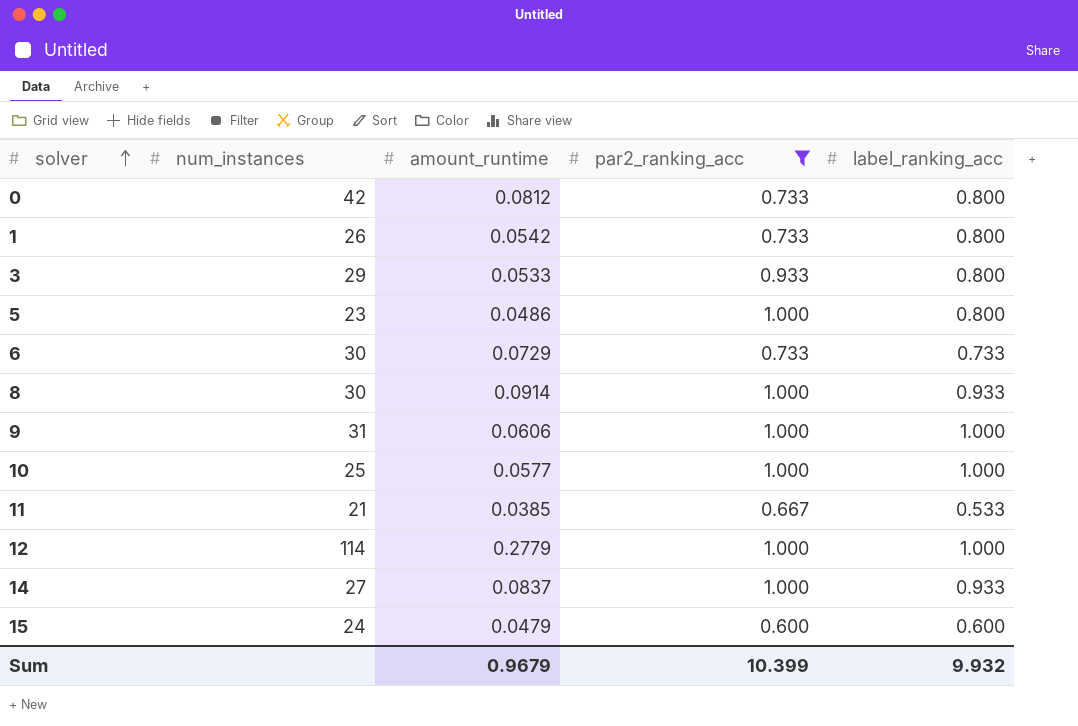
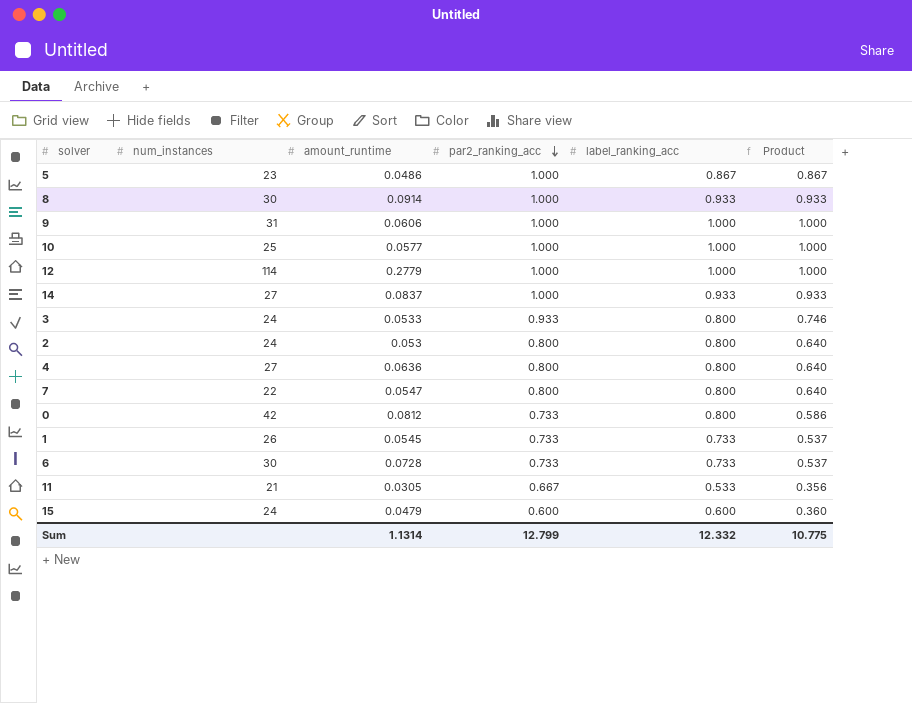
filter: par2_ranking_acc != 0.800 -> none
row order: solver ascending -> par2_ranking_acc descending
column Product | formula: none -> [par2_ranking_acc] * [label_ranking_acc]
5 | label_ranking_acc: 0.800 -> 0.867
3 | num_instances: 29 -> 24
1 | amount_runtime: 0.0542 -> 0.0545
1 | label_ranking_acc: 0.800 -> 0.733
6 | amount_runtime: 0.0729 -> 0.0728
11 | amount_runtime: 0.0385 -> 0.0305
Sum | amount_runtime: 0.9679 -> 1.1314
Sum | par2_ranking_acc: 10.399 -> 12.799
Sum | label_ranking_acc: 9.932 -> 12.332

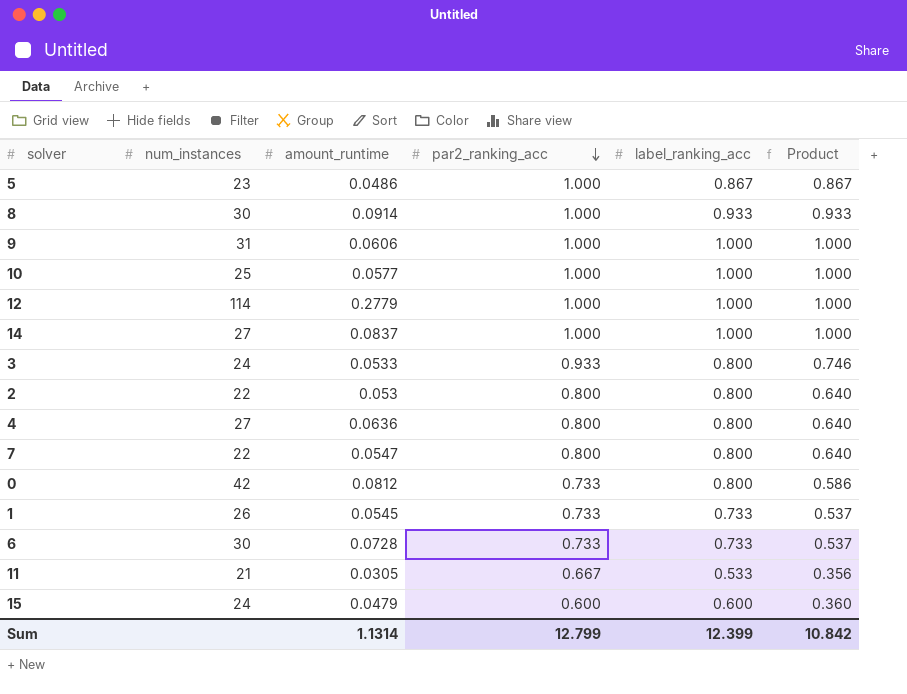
14 | label_ranking_acc: 0.933 -> 1.000
14 | Product: 0.933 -> 1.000
2 | num_instances: 24 -> 22
Sum | label_ranking_acc: 12.332 -> 12.399
Sum | Product: 10.775 -> 10.842

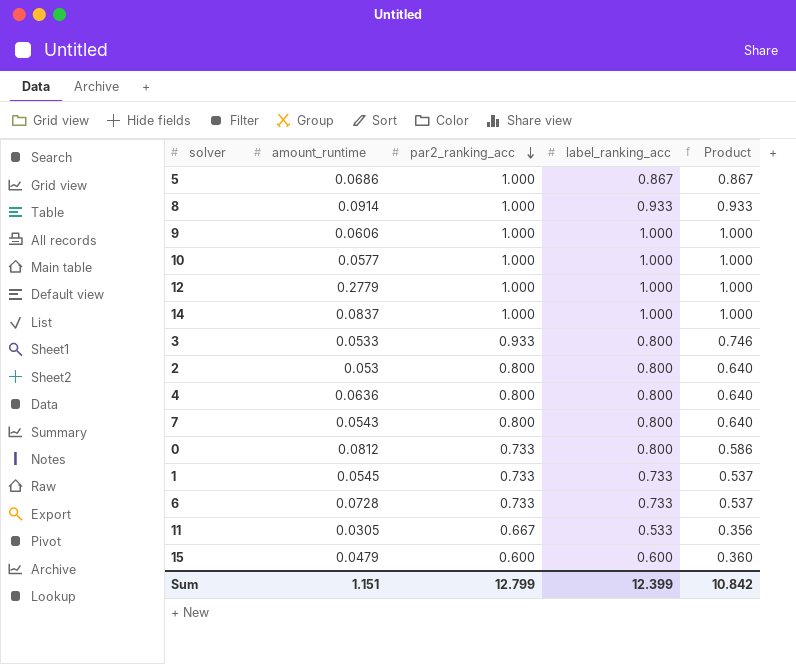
column num_instances | position: 2 -> none
5 | amount_runtime: 0.0486 -> 0.0686
7 | amount_runtime: 0.0547 -> 0.0543
Sum | amount_runtime: 1.1314 -> 1.151

